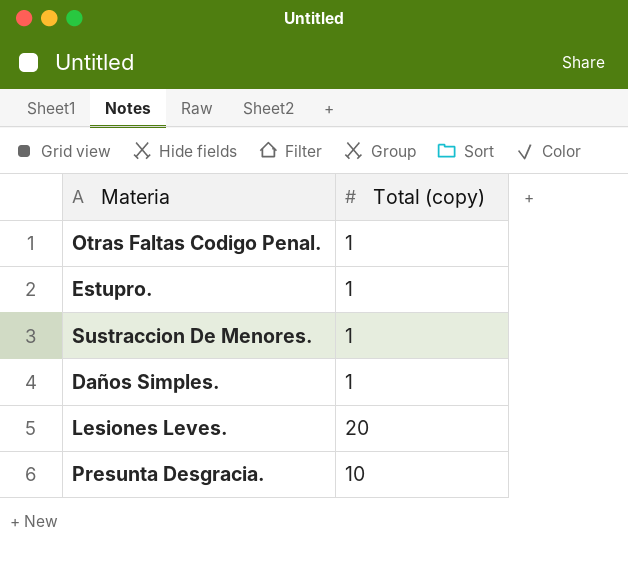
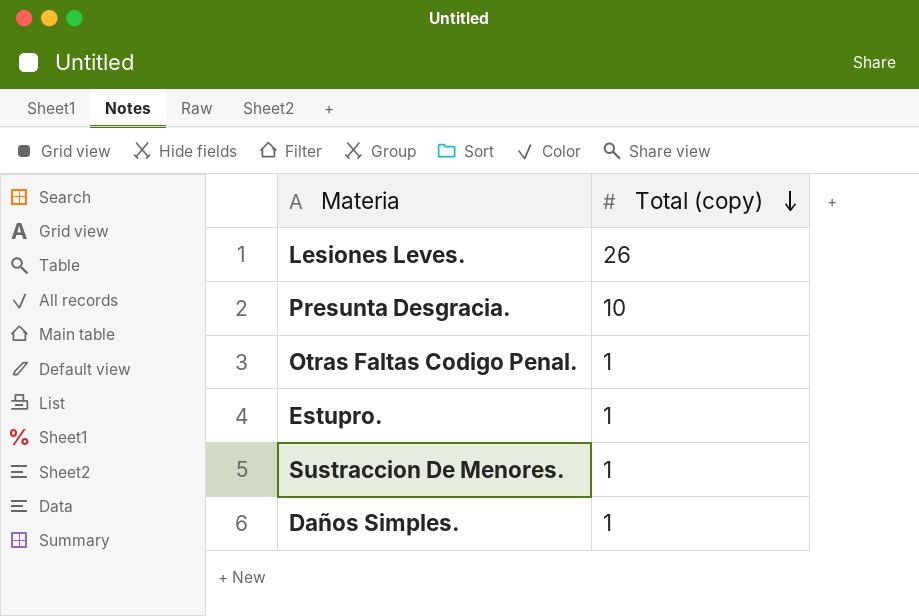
row order: none -> Total (copy) descending
Lesiones Leves. | Total (copy): 20 -> 26

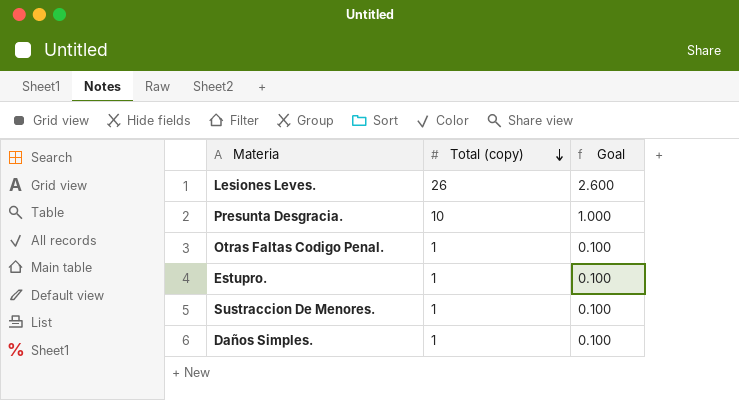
column Goal | formula: none -> [Total (copy)] * 0.1

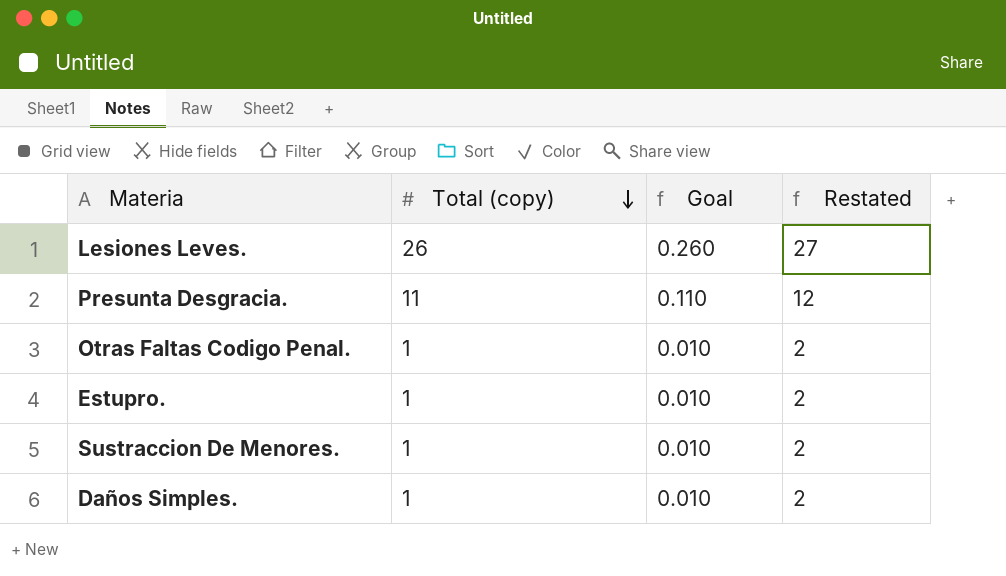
column Goal | formula: [Total (copy)] * 0.1 -> [Total (copy)] * 0.01
column Restated | formula: none -> [Total (copy)] + 1
Presunta Desgracia. | Total (copy): 10 -> 11

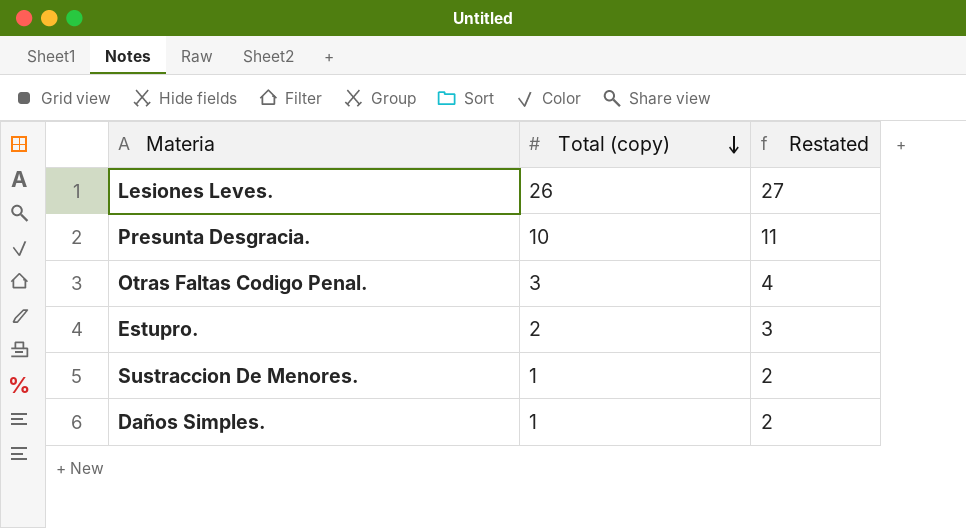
column Goal | formula: [Total (copy)] * 0.01 -> none
Presunta Desgracia. | Total (copy): 11 -> 10
Presunta Desgracia. | Restated: 12 -> 11
Otras Faltas Codigo Penal. | Total (copy): 1 -> 3
Otras Faltas Codigo Penal. | Restated: 2 -> 4
Estupro. | Total (copy): 1 -> 2
Estupro. | Restated: 2 -> 3

